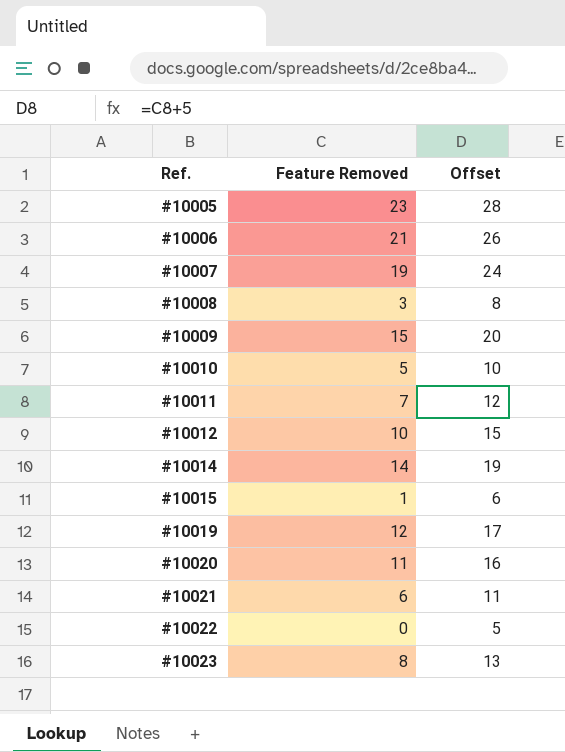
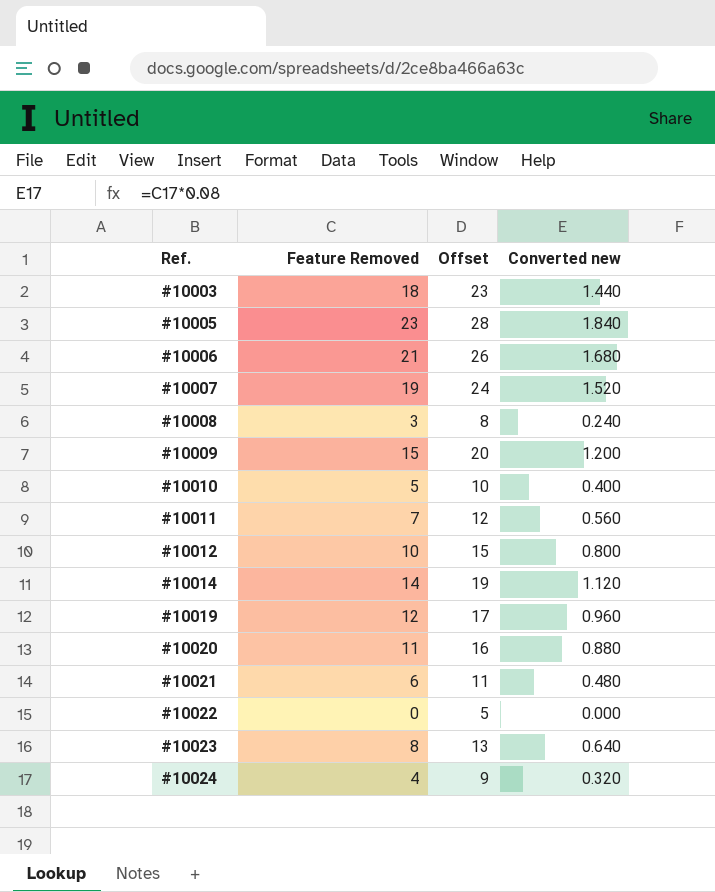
column Converted new | formula: none -> [Feature Removed] * 0.08
row #10015: 1 | 6 -> none
row #10003: none -> 18 | 23 | 1.440
row #10024: none -> 4 | 9 | 0.320

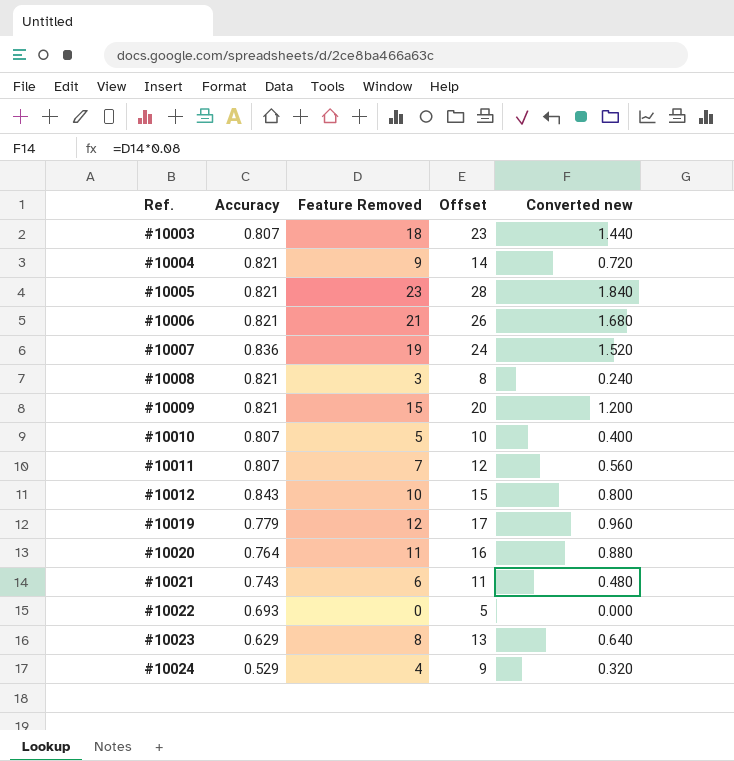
column Accuracy | position: none -> 2
row #10014: 14 | 19 | 1.120 -> none
row #10004: none -> 0.821 | 9 | 14 | 0.720

